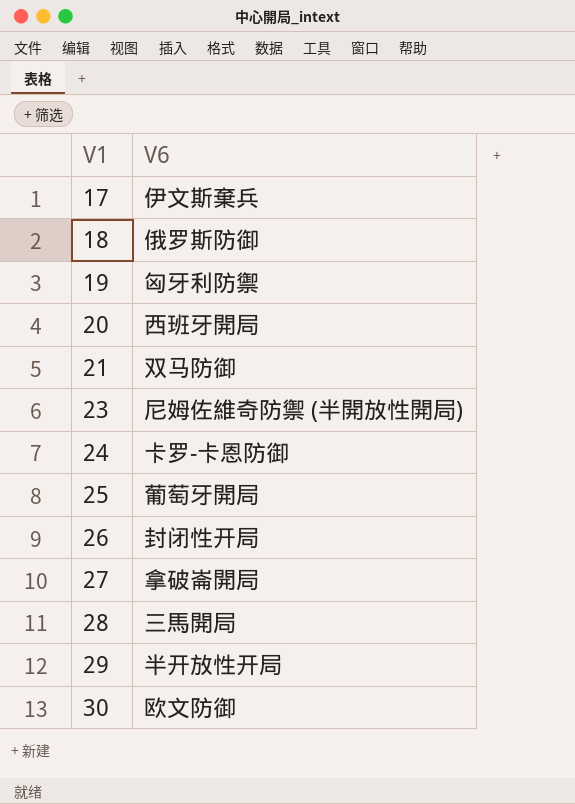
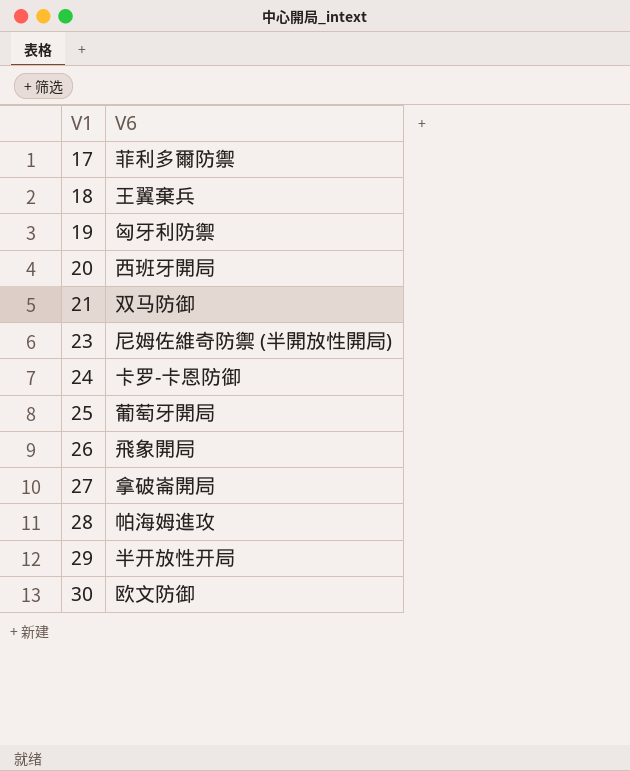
17 | V6: 伊文斯棄兵 -> 菲利多爾防禦
18 | V6: 俄罗斯防御 -> 王翼棄兵
26 | V6: 封闭性开局 -> 飛象開局
28 | V6: 三馬開局 -> 帕海姆進攻

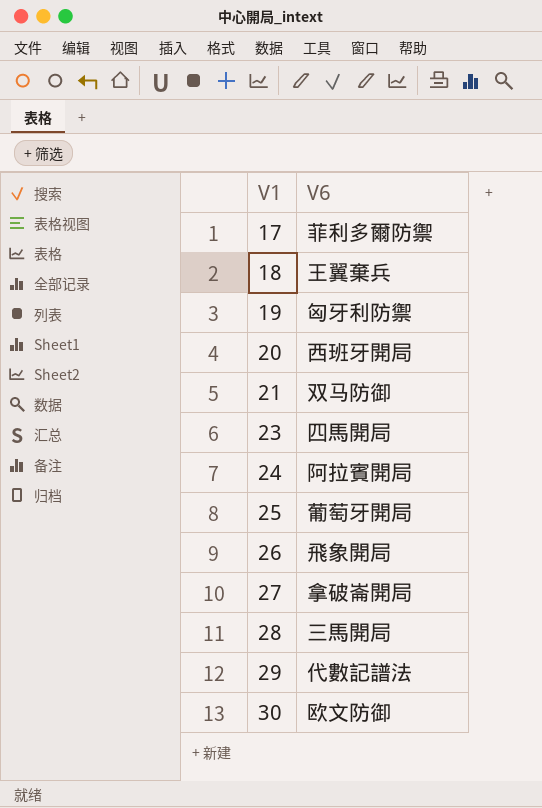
23 | V6: 尼姆佐維奇防禦 (半開放性開局) -> 四馬開局
24 | V6: 卡罗-卡恩防御 -> 阿拉賓開局
28 | V6: 帕海姆進攻 -> 三馬開局
29 | V6: 半开放性开局 -> 代數記譜法

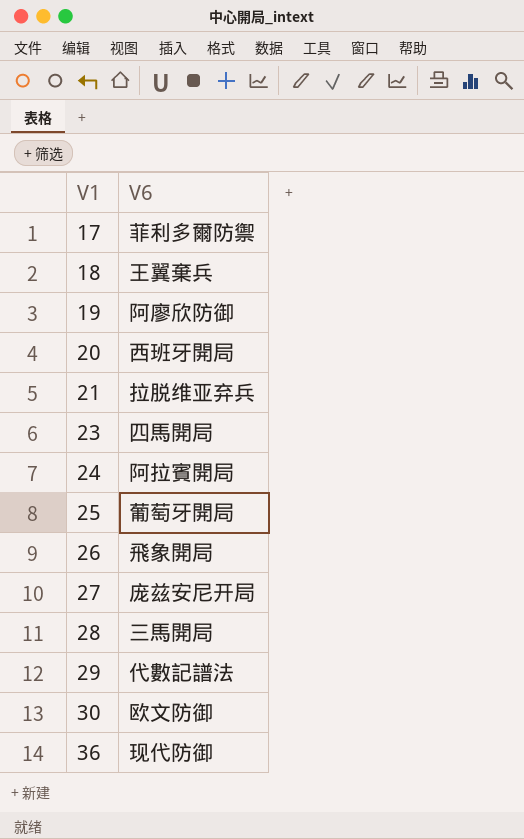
19 | V6: 匈牙利防禦 -> 阿廖欣防御
21 | V6: 双马防御 -> 拉脱维亚弃兵
27 | V6: 拿破崙開局 -> 庞兹安尼开局
row 36: none -> 现代防御

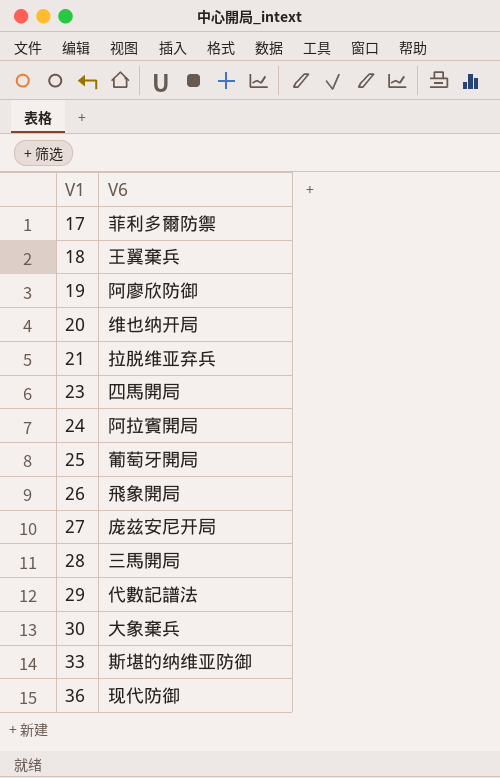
20 | V6: 西班牙開局 -> 维也纳开局
30 | V6: 欧文防御 -> 大象棄兵
row 33: none -> 斯堪的纳维亚防御

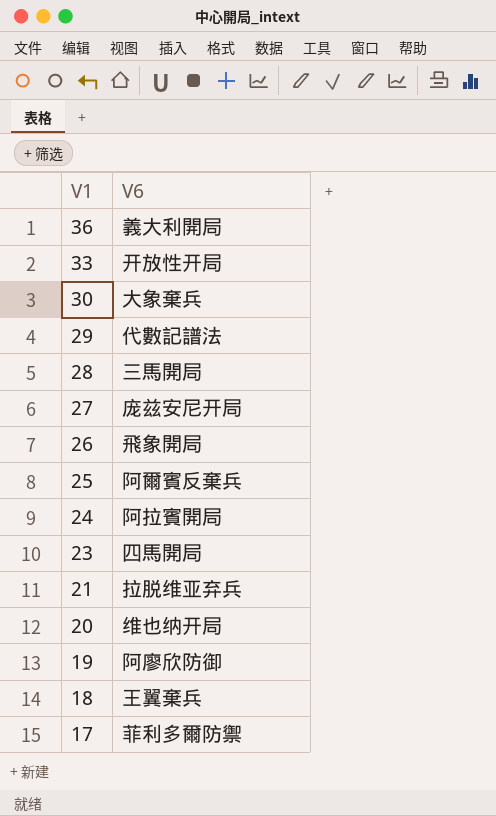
row order: V1 ascending -> V1 descending
36 | V6: 现代防御 -> 義大利開局
33 | V6: 斯堪的纳维亚防御 -> 开放性开局
25 | V6: 葡萄牙開局 -> 阿爾賓反棄兵

